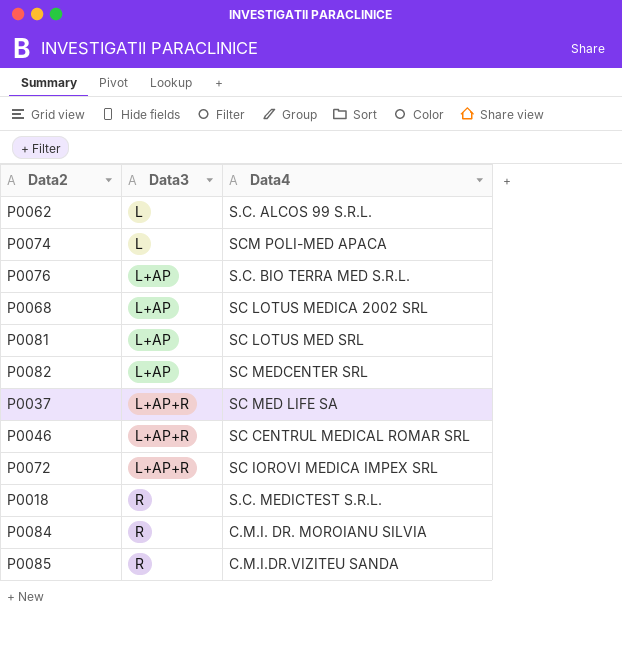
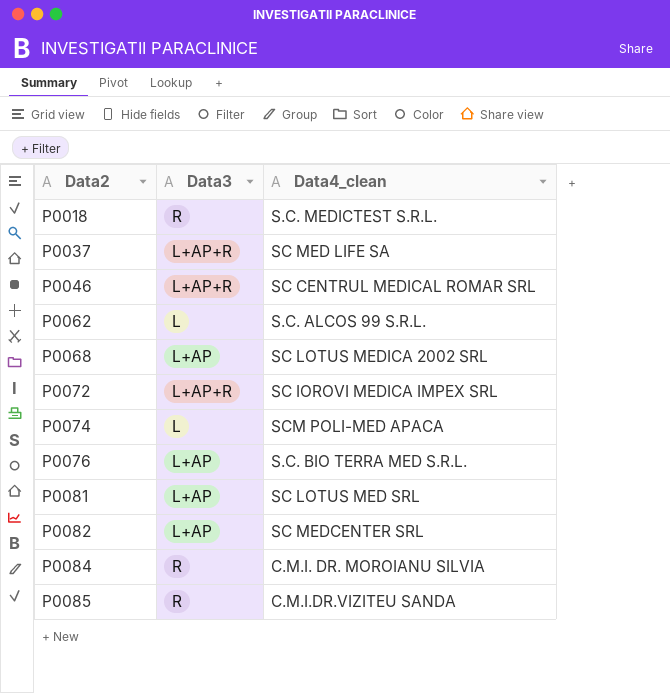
row order: Data3 ascending -> Data2 ascending
column name: Data4 -> Data4_clean

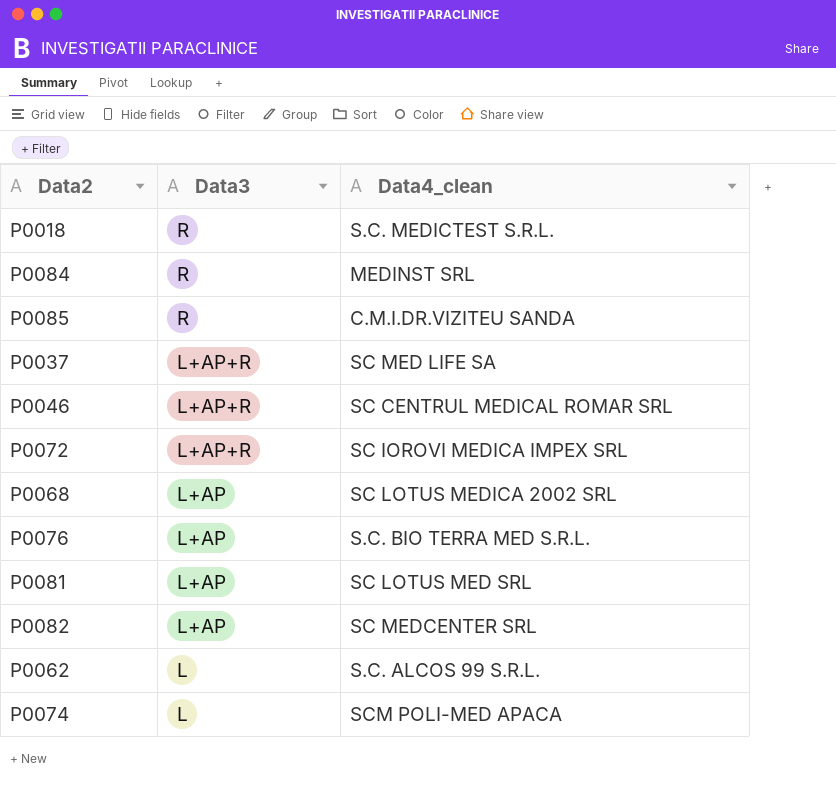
row order: Data2 ascending -> Data3 descending
P0084 | Data4_clean: C.M.I. DR. MOROIANU SILVIA -> MEDINST SRL

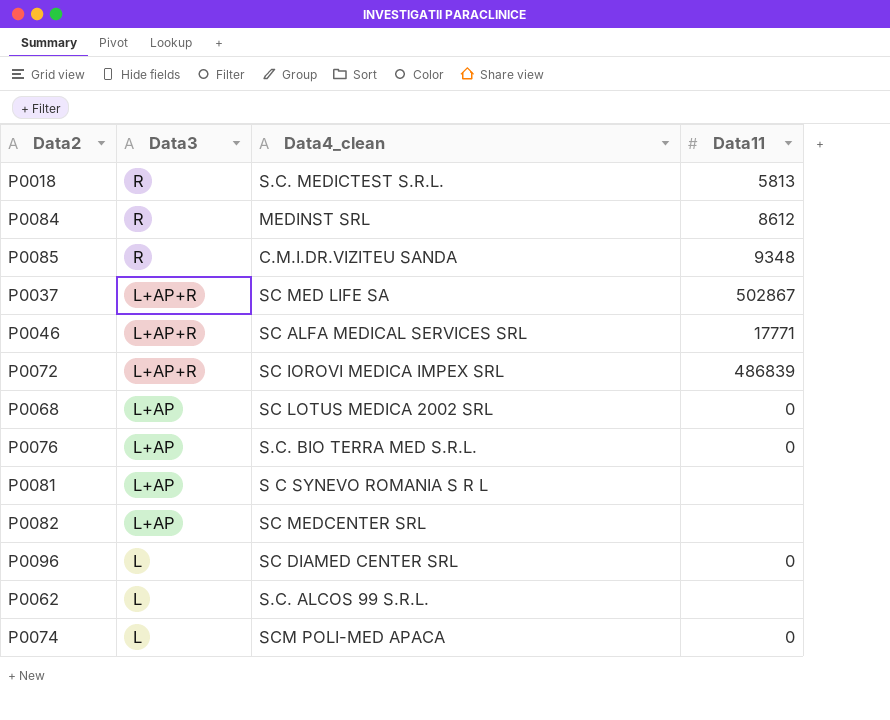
column Data11 | position: none -> 4
P0046 | Data4_clean: SC CENTRUL MEDICAL ROMAR SRL -> SC ALFA MEDICAL SERVICES SRL
P0081 | Data4_clean: SC LOTUS MED SRL -> S C SYNEVO ROMANIA S R L
row P0096: none -> L | SC DIAMED CENTER SRL | 0

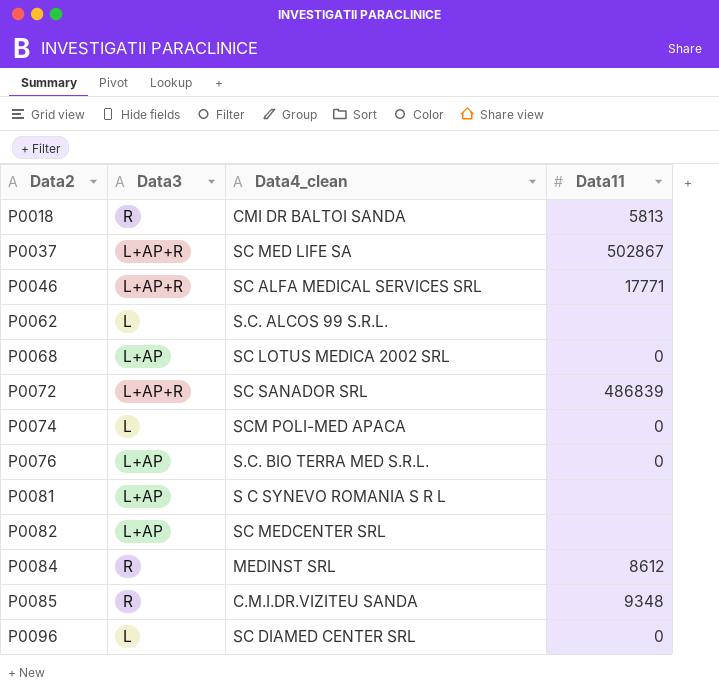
row order: Data3 descending -> Data2 ascending
P0018 | Data4_clean: S.C. MEDICTEST S.R.L. -> CMI DR BALTOI SANDA
P0072 | Data4_clean: SC IOROVI MEDICA IMPEX SRL -> SC SANADOR SRL

